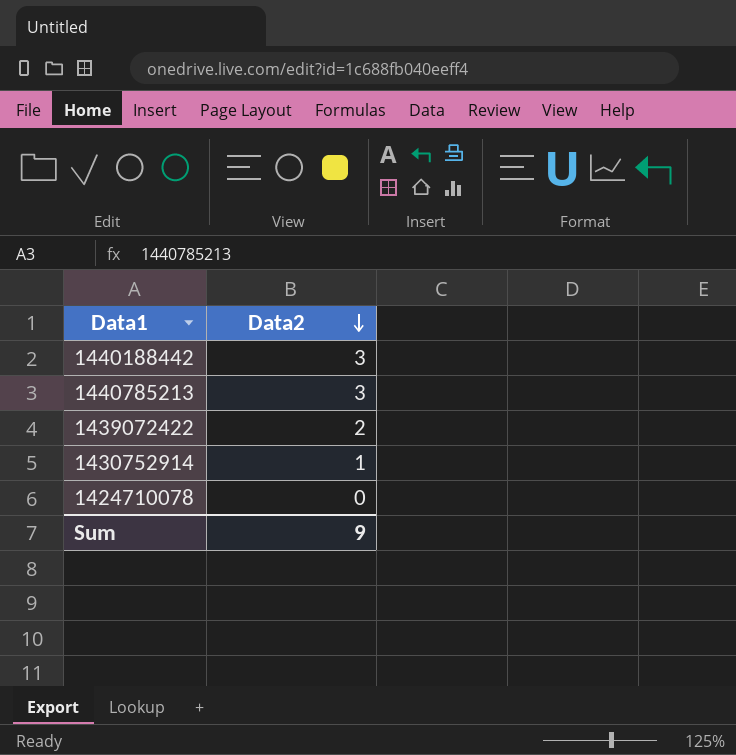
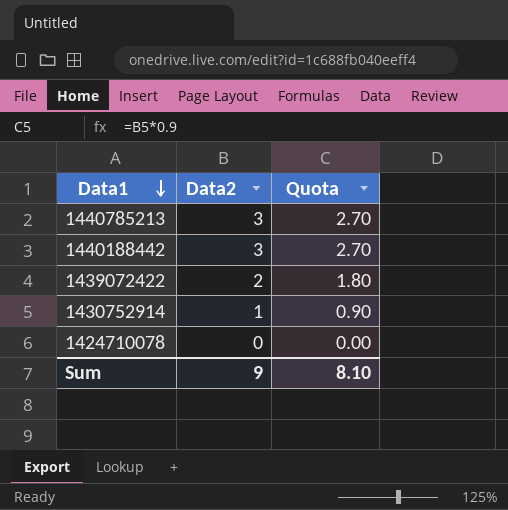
row order: Data2 descending -> Data1 descending
column Quota | formula: none -> [Data2] * 0.9

